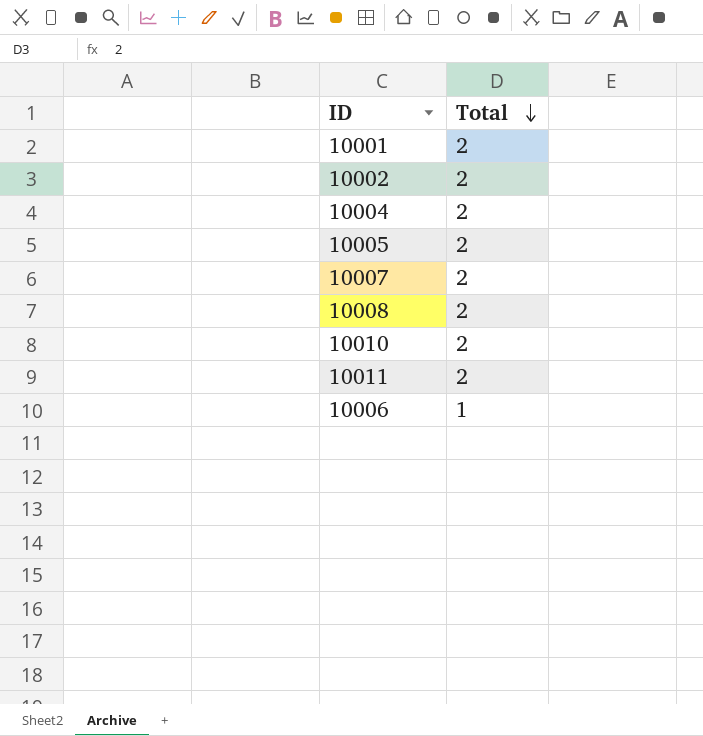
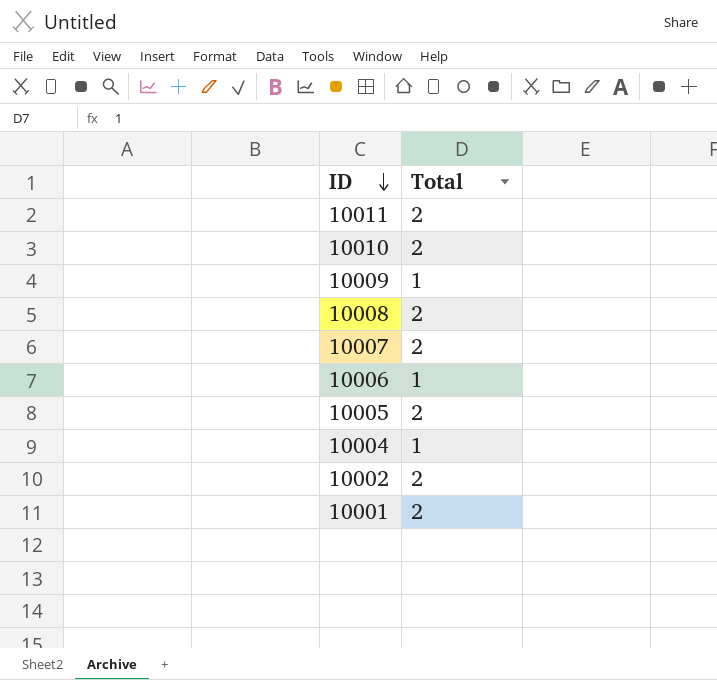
row order: Total descending -> ID descending
row 10009: none -> 1
10004 | Total: 2 -> 1

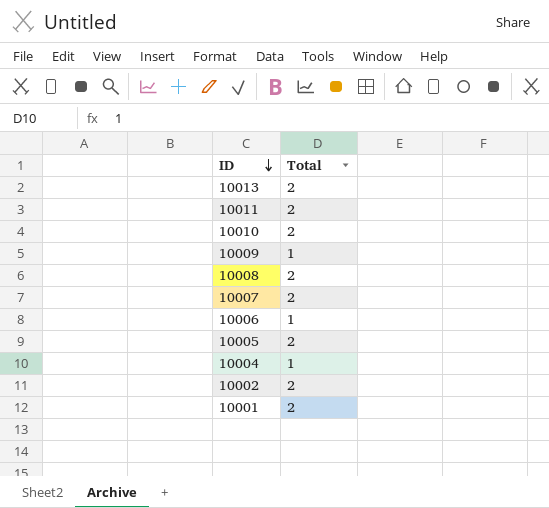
row 10013: none -> 2

